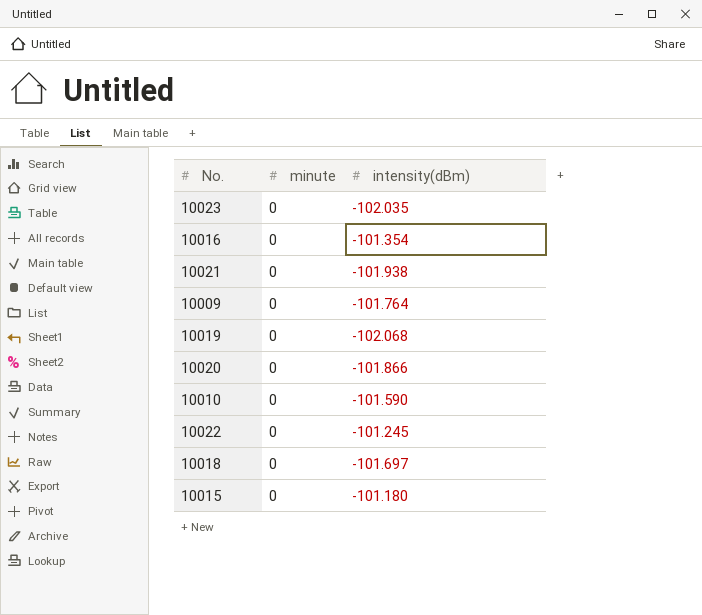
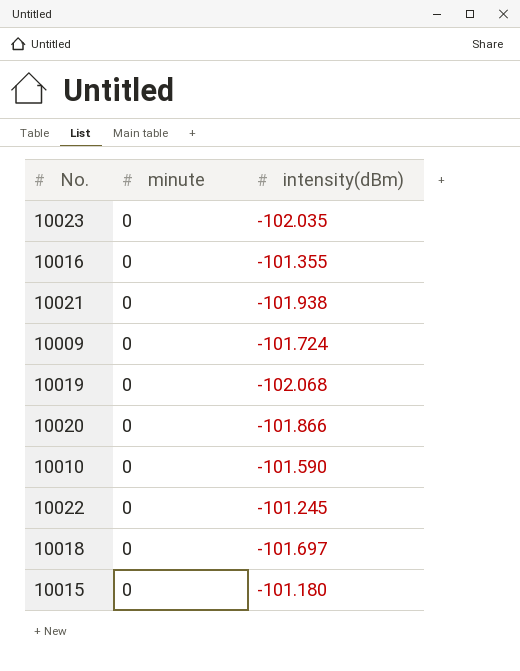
10016 | intensity(dBm): -101.354 -> -101.355
10009 | intensity(dBm): -101.764 -> -101.724

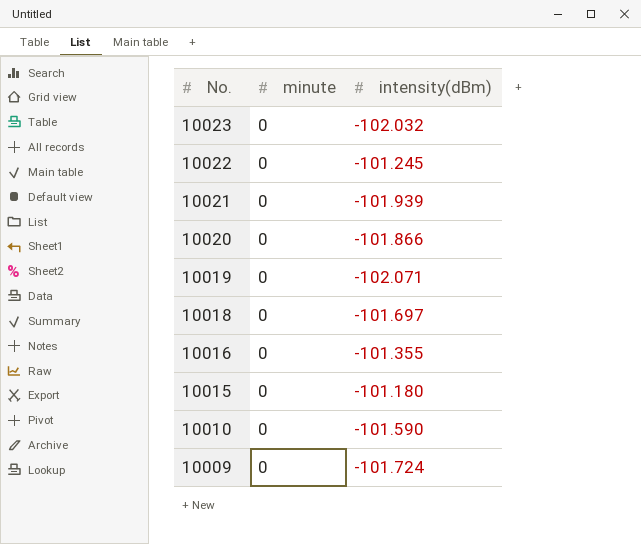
row order: none -> No. descending
10023 | intensity(dBm): -102.035 -> -102.032
10021 | intensity(dBm): -101.938 -> -101.939
10019 | intensity(dBm): -102.068 -> -102.071

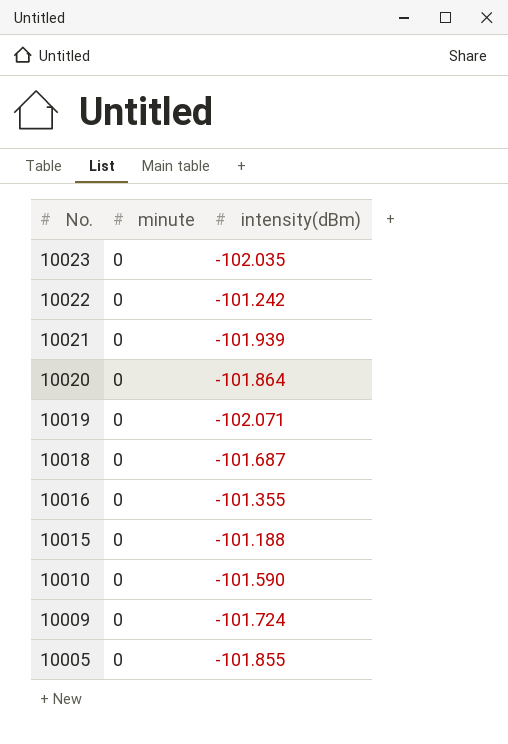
10023 | intensity(dBm): -102.032 -> -102.035
10022 | intensity(dBm): -101.245 -> -101.242
10020 | intensity(dBm): -101.866 -> -101.864
10018 | intensity(dBm): -101.697 -> -101.687
10015 | intensity(dBm): -101.180 -> -101.188
row 10005: none -> 0 | -101.855

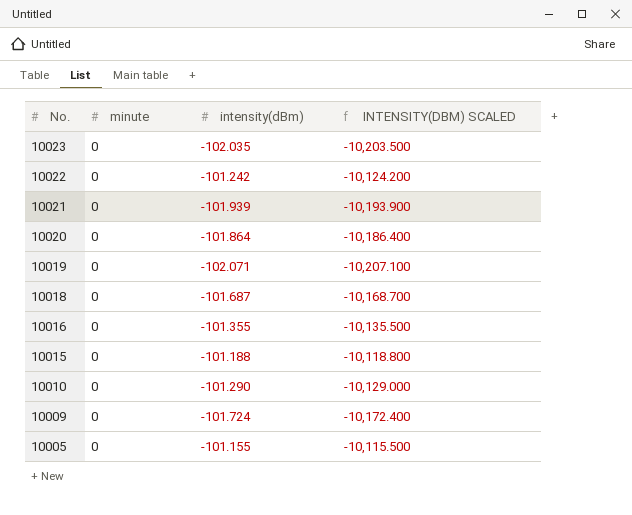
column INTENSITY(DBM) SCALED | formula: none -> [intensity(dBm)] * 100
10010 | intensity(dBm): -101.590 -> -101.290
10005 | intensity(dBm): -101.855 -> -101.155

